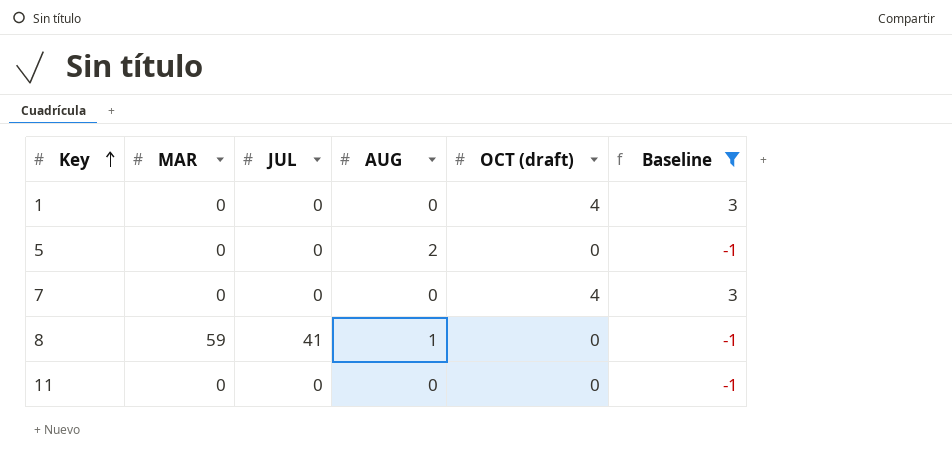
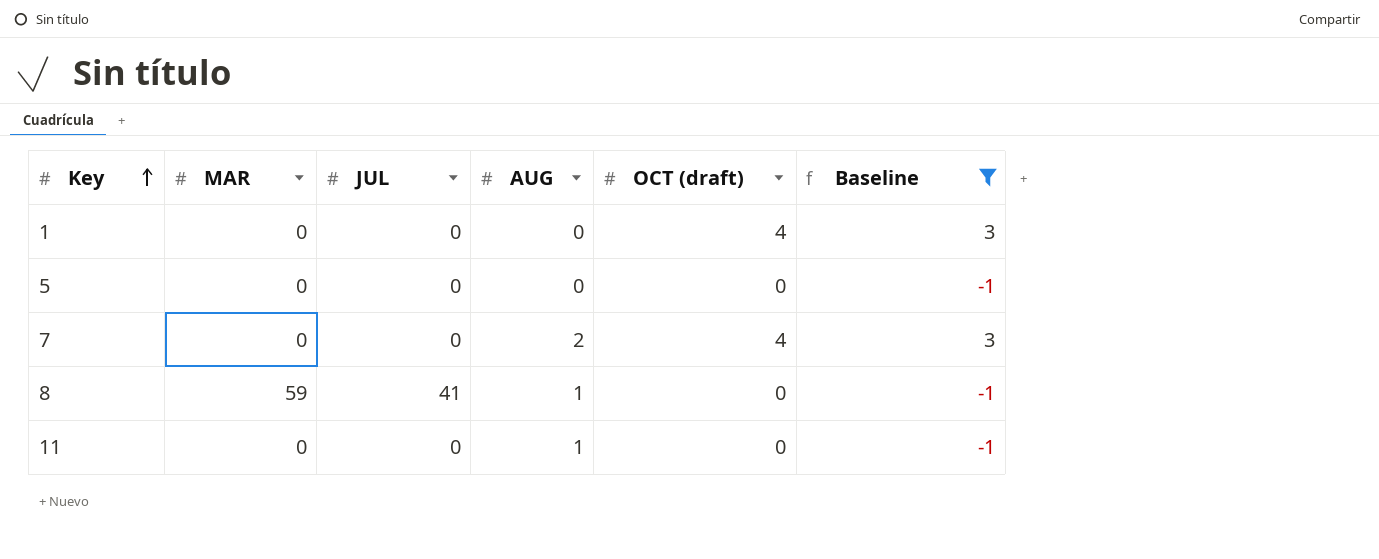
5 | AUG: 2 -> 0
7 | AUG: 0 -> 2
11 | AUG: 0 -> 1

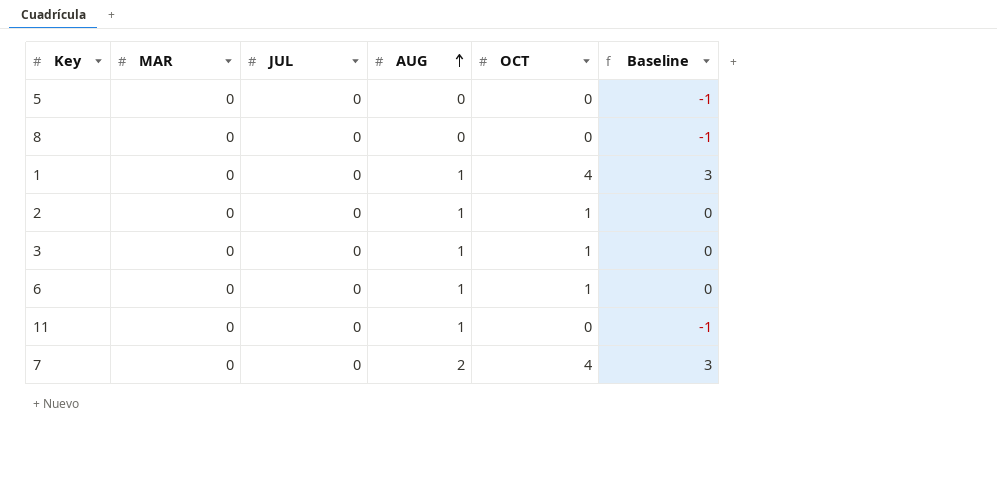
filter: Baseline != 0 -> none
row order: Key ascending -> AUG ascending
column name: OCT (draft) -> OCT
8 | MAR: 59 -> 0
8 | JUL: 41 -> 0
8 | AUG: 1 -> 0
1 | AUG: 0 -> 1

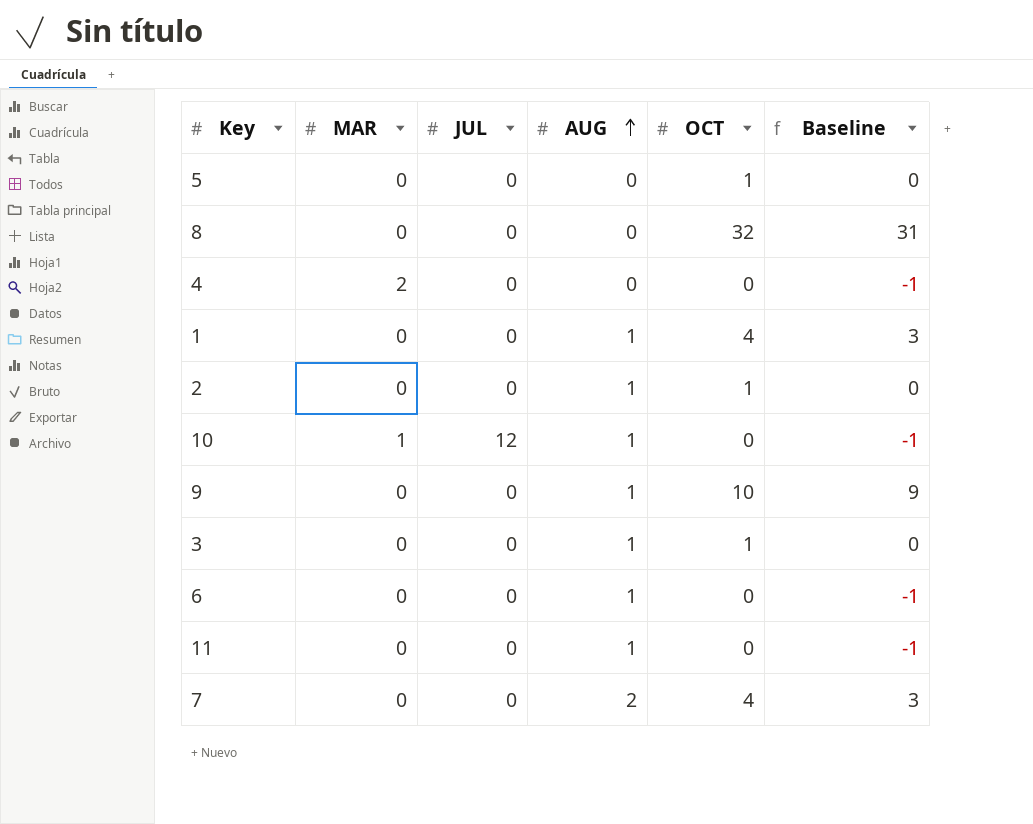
5 | OCT: 0 -> 1
5 | Baseline: -1 -> 0
8 | OCT: 0 -> 32
8 | Baseline: -1 -> 31
row 4: none -> 2 | 0 | 0 | 0 | -1
row 10: none -> 1 | 12 | 1 | 0 | -1
row 9: none -> 0 | 0 | 1 | 10 | 9
6 | OCT: 1 -> 0
6 | Baseline: 0 -> -1

